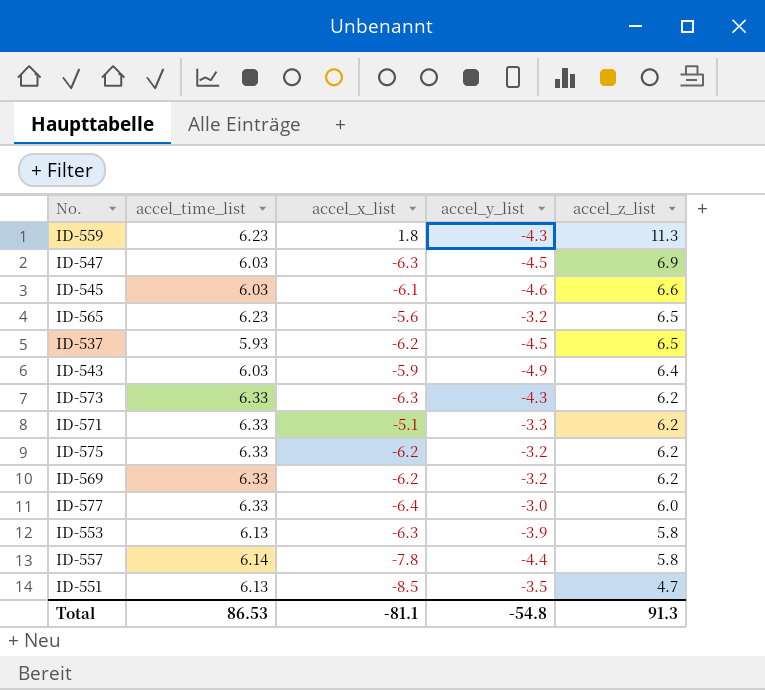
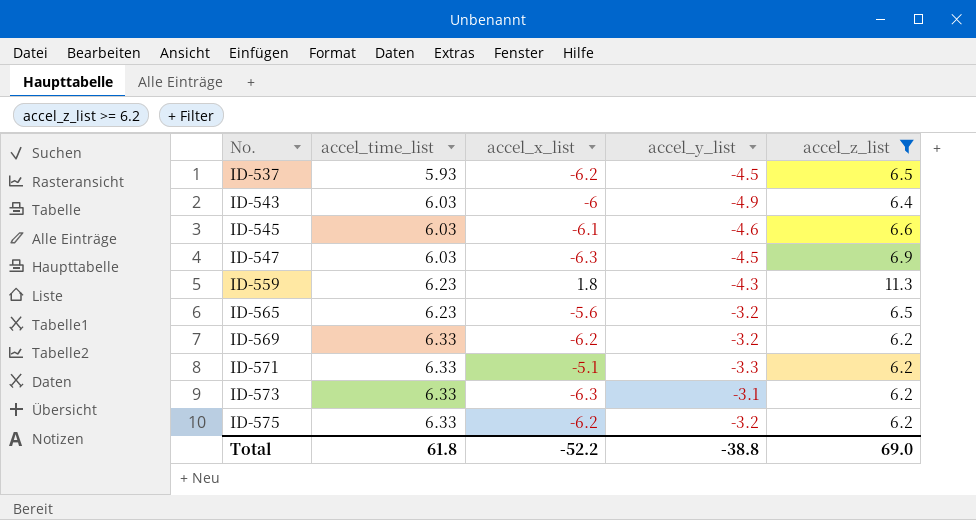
filter: none -> accel_z_list >= 6.2
row order: accel_z_list descending -> No. ascending
ID-543 | accel_x_list: -5.9 -> -6
ID-573 | accel_y_list: -4.3 -> -3.1
Total | accel_time_list: 86.53 -> 61.8
Total | accel_x_list: -81.1 -> -52.2
Total | accel_y_list: -54.8 -> -38.8
Total | accel_z_list: 91.3 -> 69.0

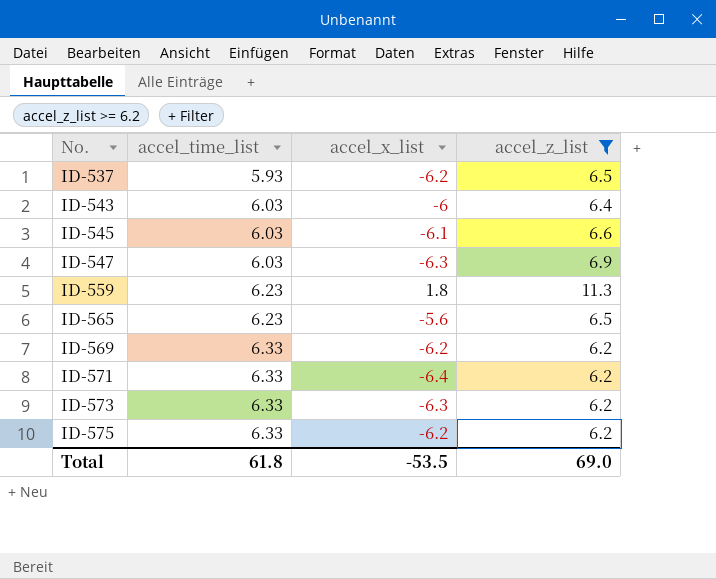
column accel_y_list | position: 4 -> none
ID-571 | accel_x_list: -5.1 -> -6.4
Total | accel_x_list: -52.2 -> -53.5

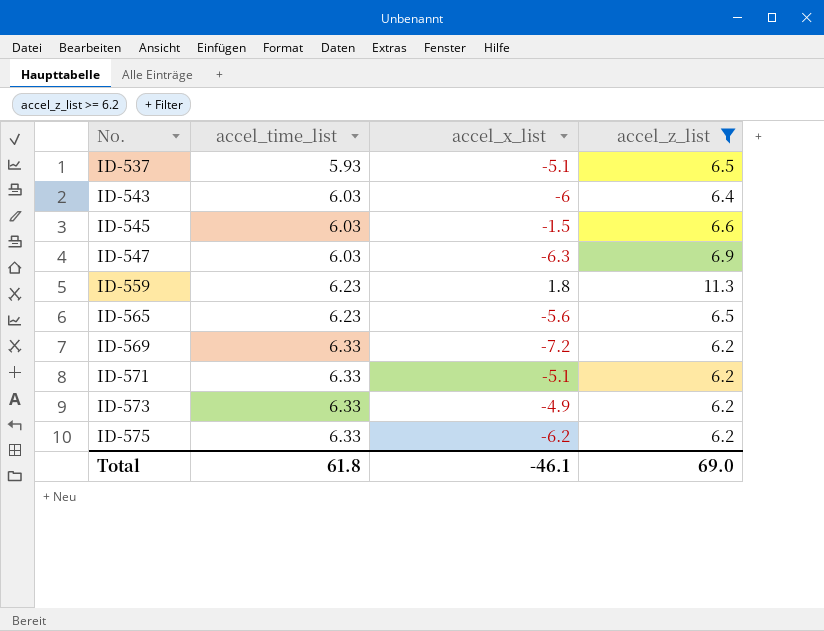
ID-537 | accel_x_list: -6.2 -> -5.1
ID-545 | accel_x_list: -6.1 -> -1.5
ID-569 | accel_x_list: -6.2 -> -7.2
ID-571 | accel_x_list: -6.4 -> -5.1
ID-573 | accel_x_list: -6.3 -> -4.9
Total | accel_x_list: -53.5 -> -46.1

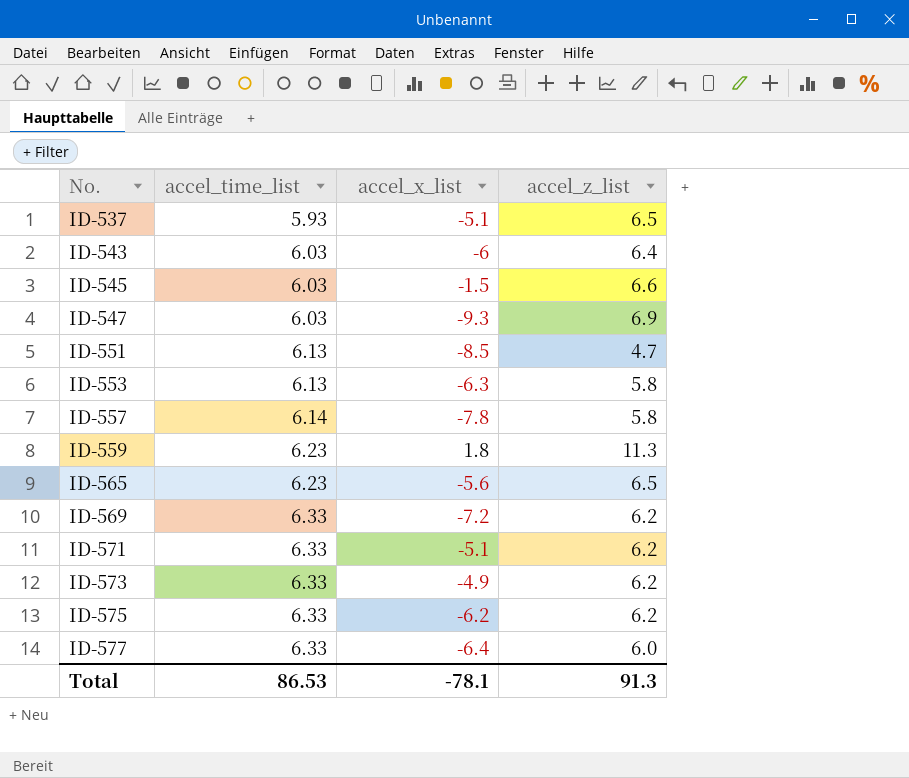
filter: accel_z_list >= 6.2 -> none
ID-547 | accel_x_list: -6.3 -> -9.3
Total | accel_time_list: 61.8 -> 86.53
Total | accel_x_list: -46.1 -> -78.1
Total | accel_z_list: 69.0 -> 91.3

